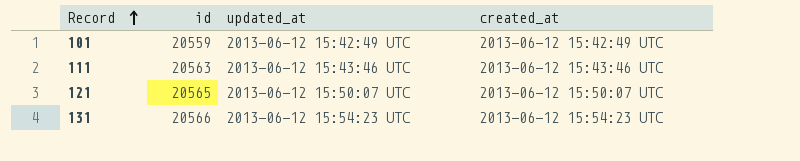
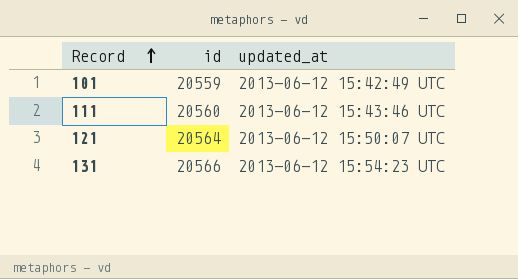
column created_at | position: 4 -> none
111 | id: 20563 -> 20560
121 | id: 20565 -> 20564

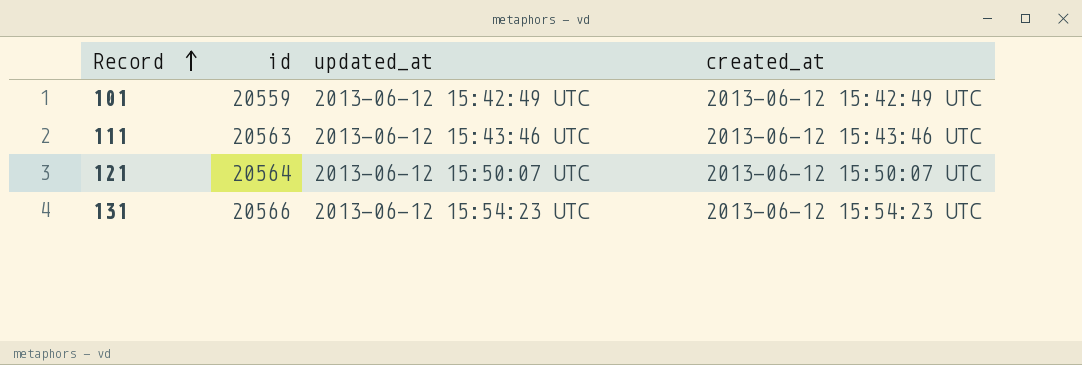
column created_at | position: none -> 4
111 | id: 20560 -> 20563

